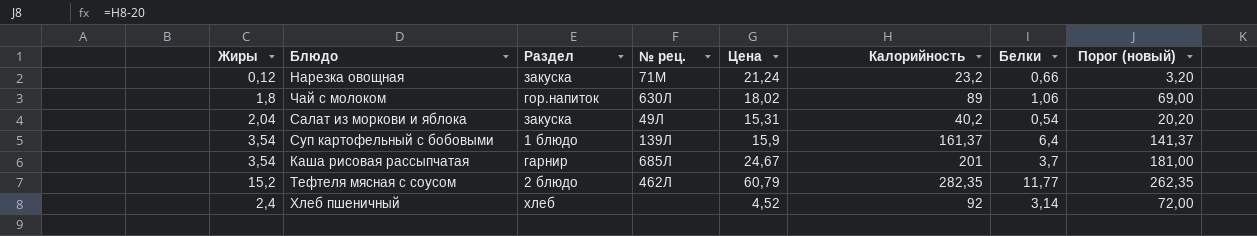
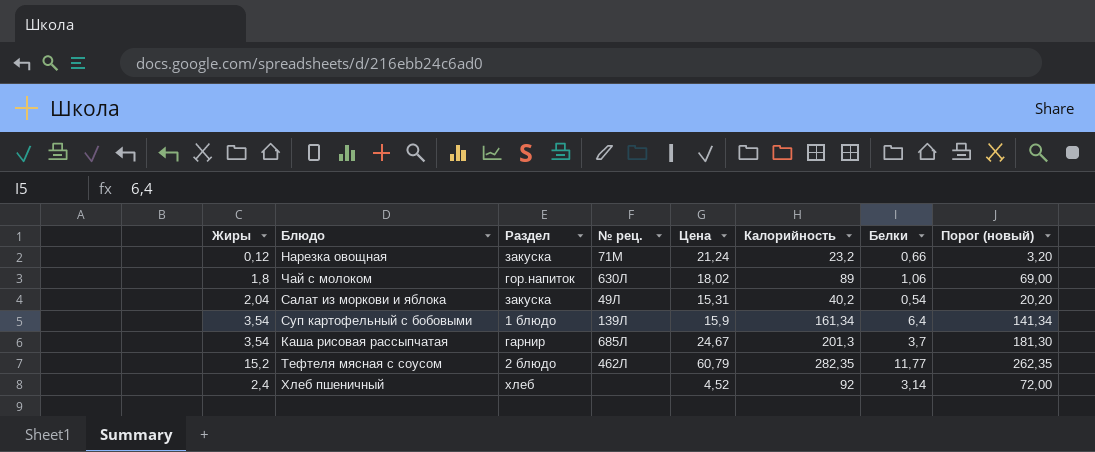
Суп картофельный с бобовыми | Калорийность: 161,37 -> 161,34
Суп картофельный с бобовыми | Порог (новый): 141,37 -> 141,34
Каша рисовая рассыпчатая | Калорийность: 201 -> 201,3
Каша рисовая рассыпчатая | Порог (новый): 181,00 -> 181,30

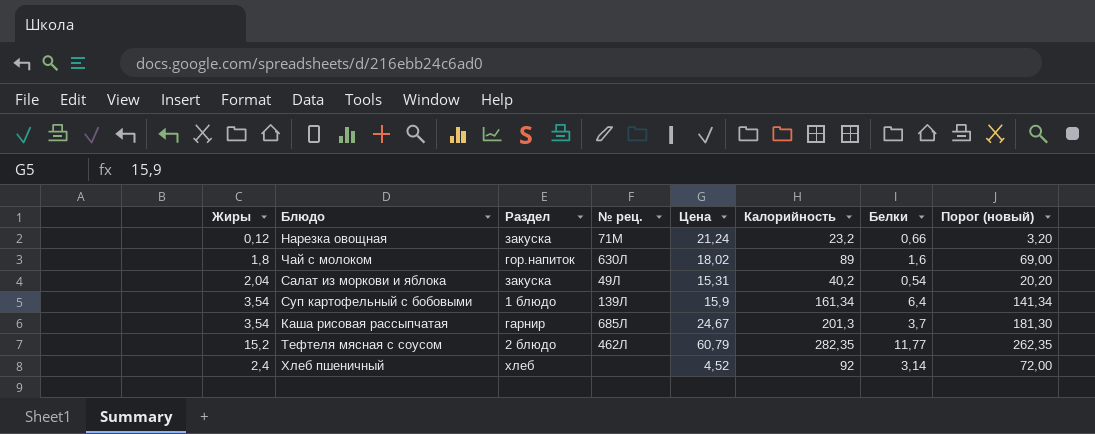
Чай с молоком | Белки: 1,06 -> 1,6

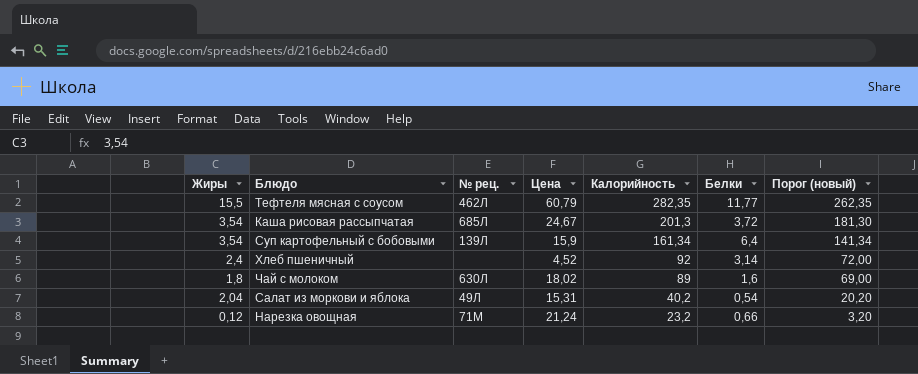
row order: none -> Калорийность descending
column Раздел | position: 3 -> none
Тефтеля мясная с соусом | Жиры: 15,2 -> 15,5
Каша рисовая рассыпчатая | Белки: 3,7 -> 3,72

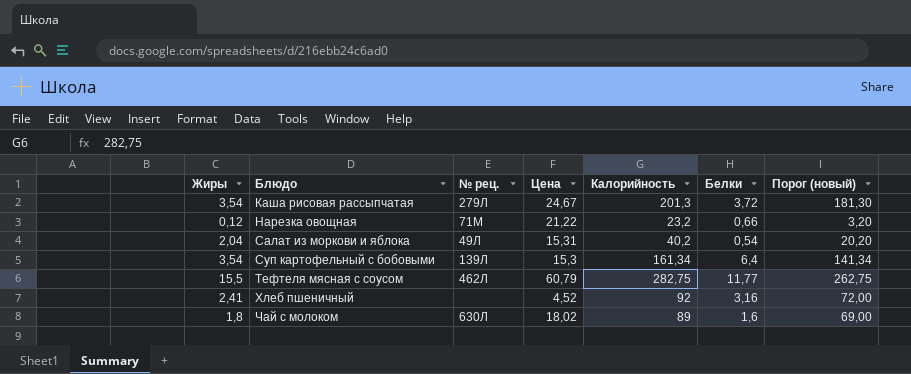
row order: Калорийность descending -> Блюдо ascending
Каша рисовая рассыпчатая | № рец.: 685Л -> 279Л
Нарезка овощная | Цена: 21,24 -> 21,22
Суп картофельный с бобовыми | Цена: 15,9 -> 15,3
Тефтеля мясная с соусом | Калорийность: 282,35 -> 282,75
Тефтеля мясная с соусом | Порог (новый): 262,35 -> 262,75
Хлеб пшеничный | Жиры: 2,4 -> 2,41
Хлеб пшеничный | Белки: 3,14 -> 3,16

